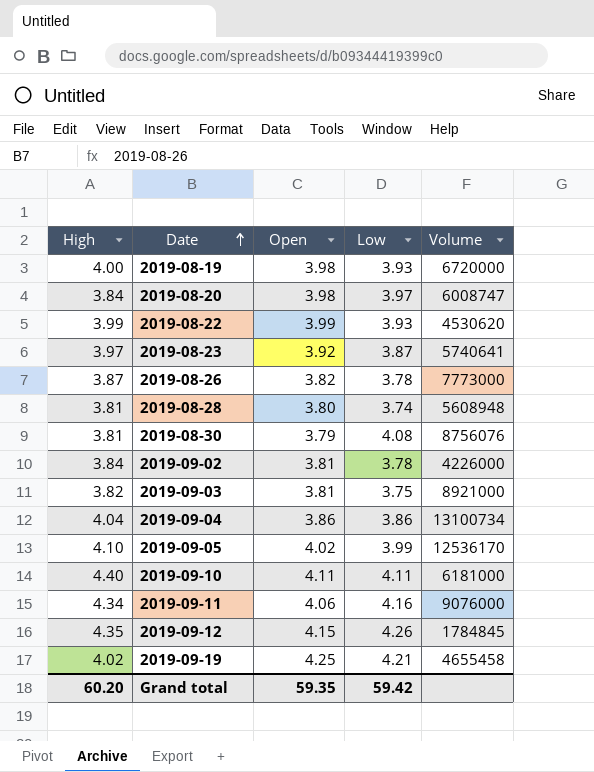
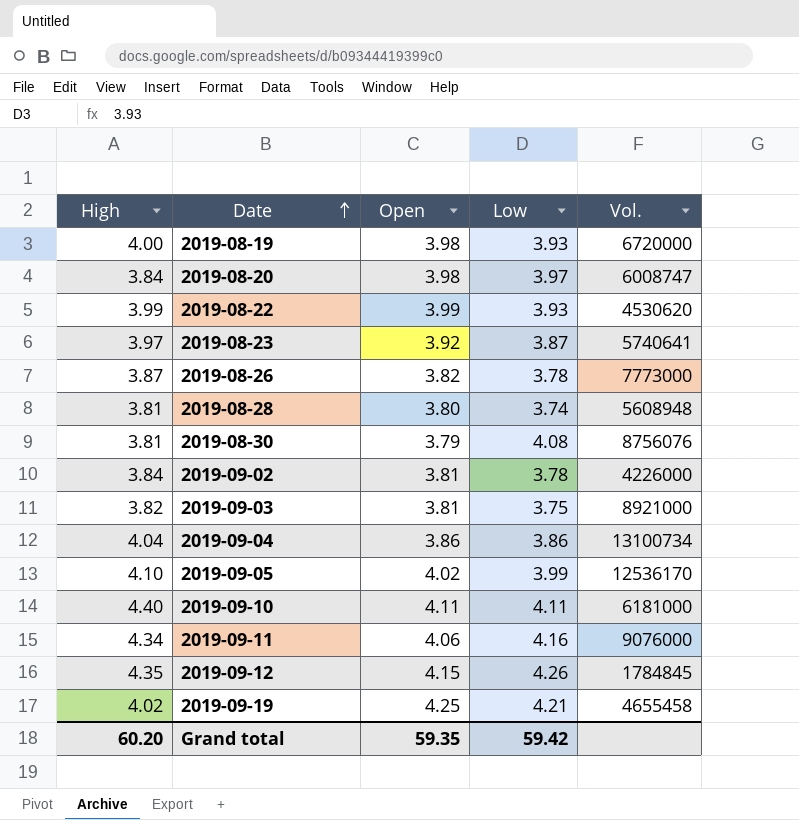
column name: Volume -> Vol.

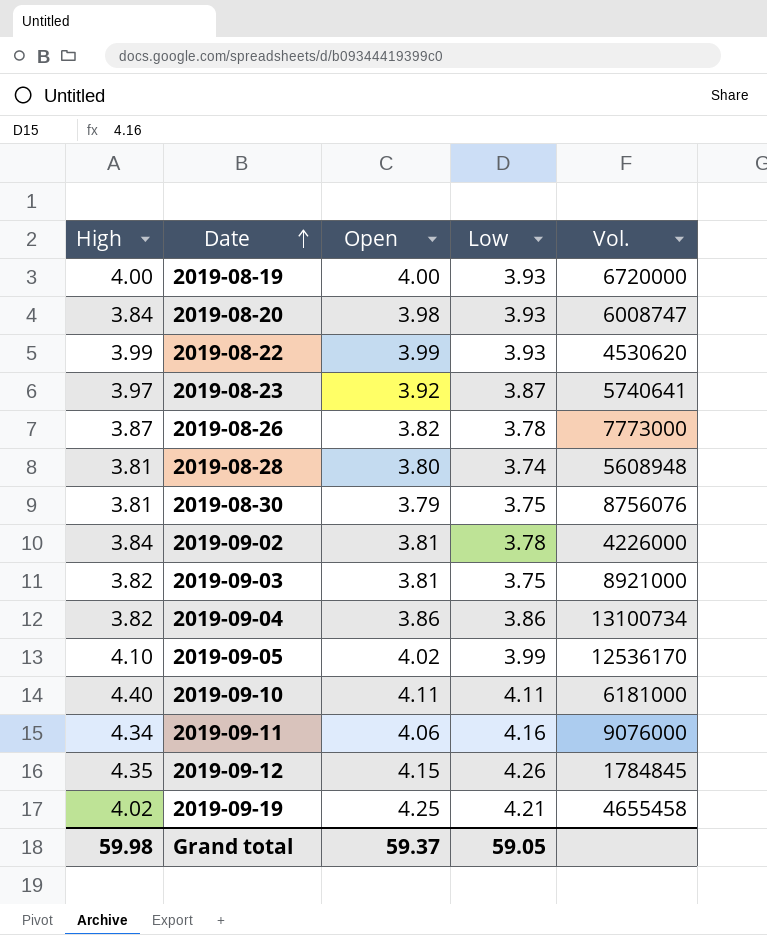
2019-08-19 | Open: 3.98 -> 4.00
2019-08-20 | Low: 3.97 -> 3.93
2019-08-30 | Low: 4.08 -> 3.75
2019-09-04 | High: 4.04 -> 3.82
Grand total | High: 60.20 -> 59.98
Grand total | Open: 59.35 -> 59.37
Grand total | Low: 59.42 -> 59.05

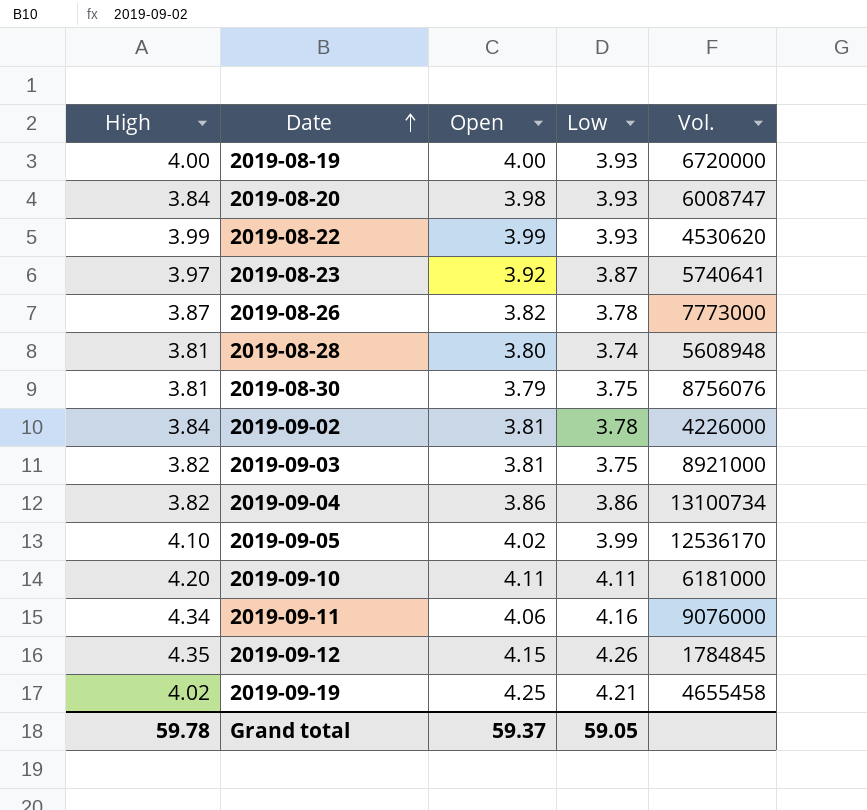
2019-09-10 | High: 4.40 -> 4.20
Grand total | High: 59.98 -> 59.78

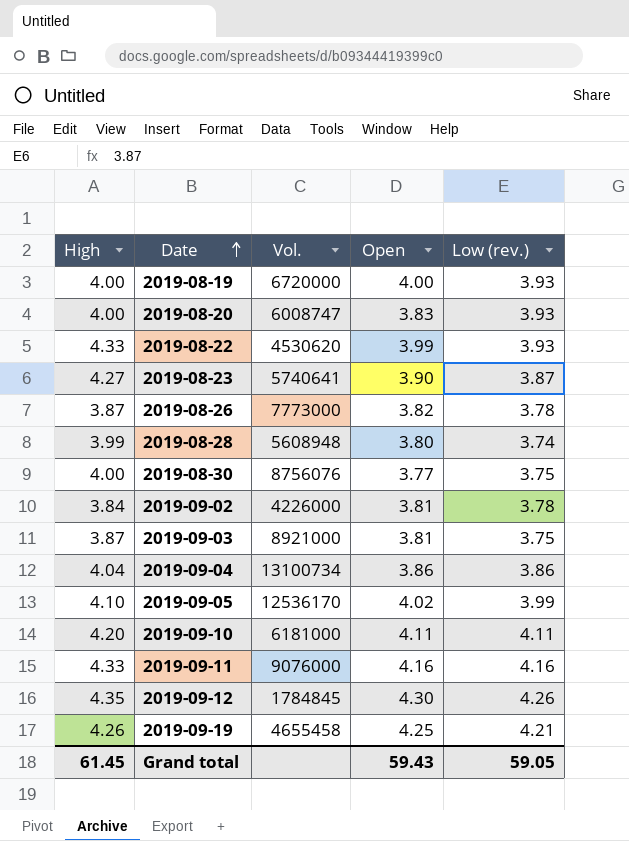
column Vol. | position: 5 -> 3
column name: Low -> Low (rev.)
2019-08-20 | High: 3.84 -> 4.00
2019-08-20 | Open: 3.98 -> 3.83
2019-08-22 | High: 3.99 -> 4.33
2019-08-23 | High: 3.97 -> 4.27
2019-08-23 | Open: 3.92 -> 3.90
2019-08-28 | High: 3.81 -> 3.99
2019-08-30 | High: 3.81 -> 4.00
2019-08-30 | Open: 3.79 -> 3.77
2019-09-03 | High: 3.82 -> 3.87
2019-09-04 | High: 3.82 -> 4.04
2019-09-11 | High: 4.34 -> 4.33
2019-09-11 | Open: 4.06 -> 4.16
2019-09-12 | Open: 4.15 -> 4.30
2019-09-19 | High: 4.02 -> 4.26
Grand total | High: 59.78 -> 61.45
Grand total | Open: 59.37 -> 59.43

